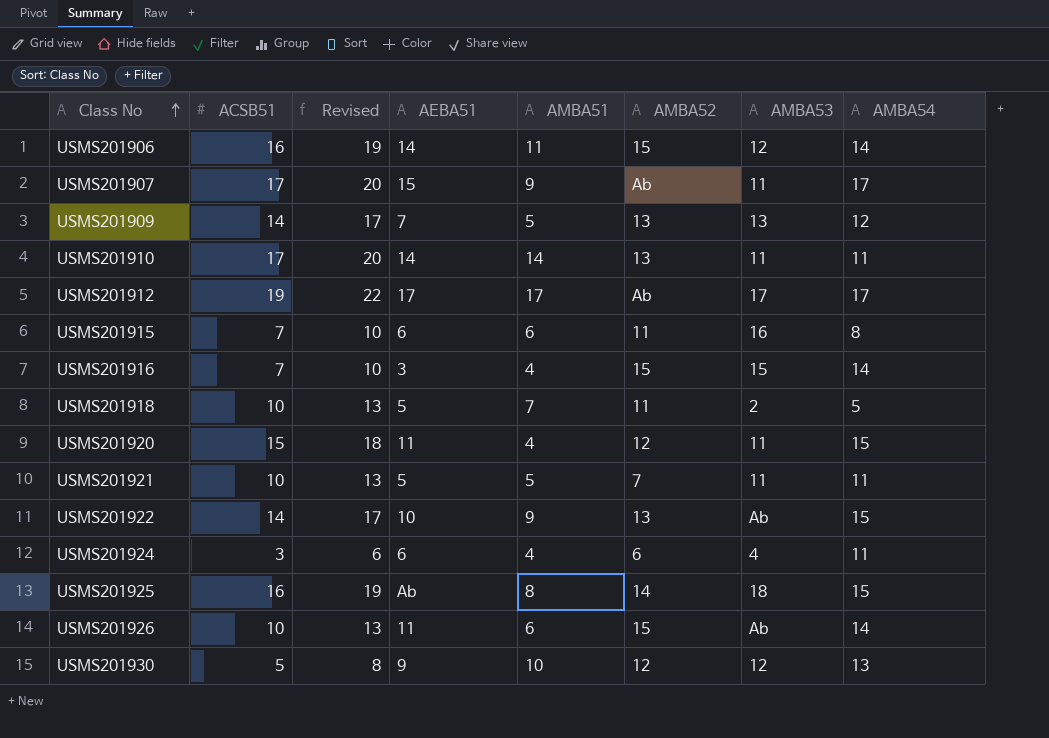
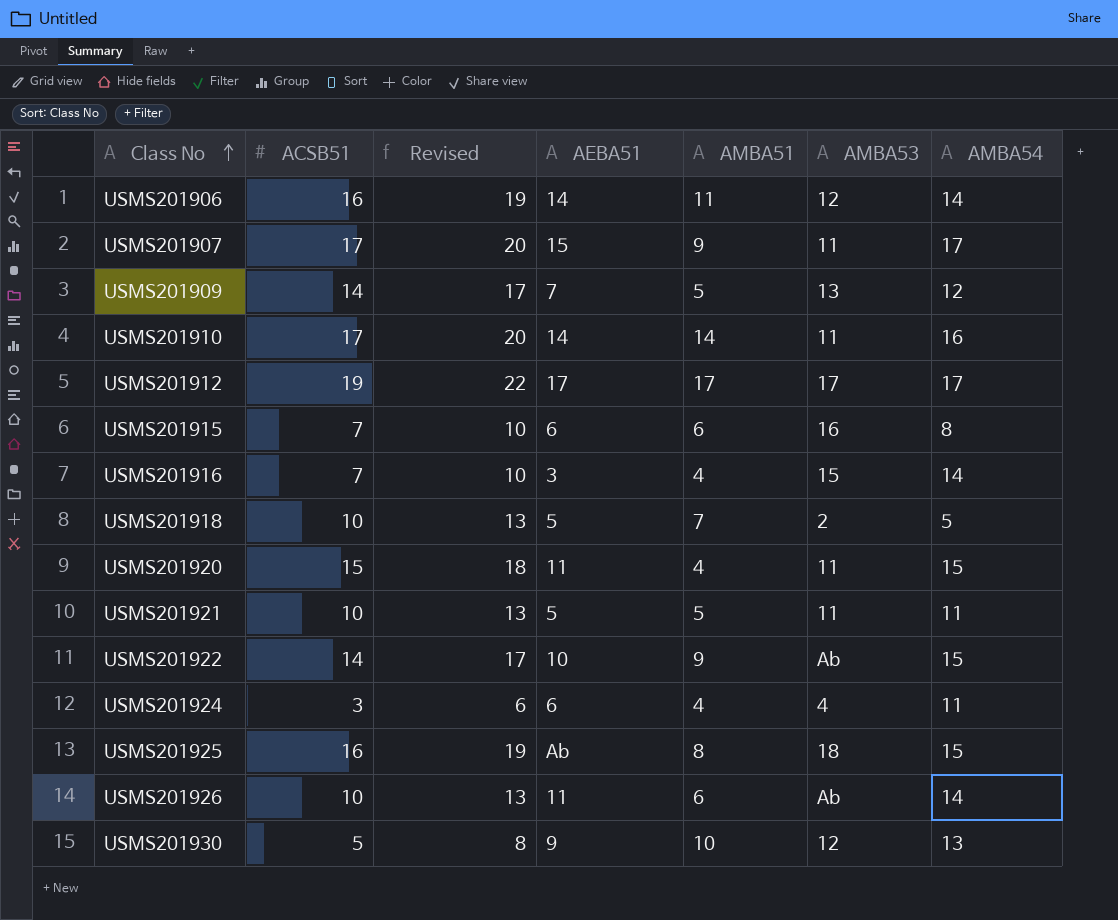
column AMBA52 | position: 6 -> none
USMS201910 | AMBA54: 11 -> 16

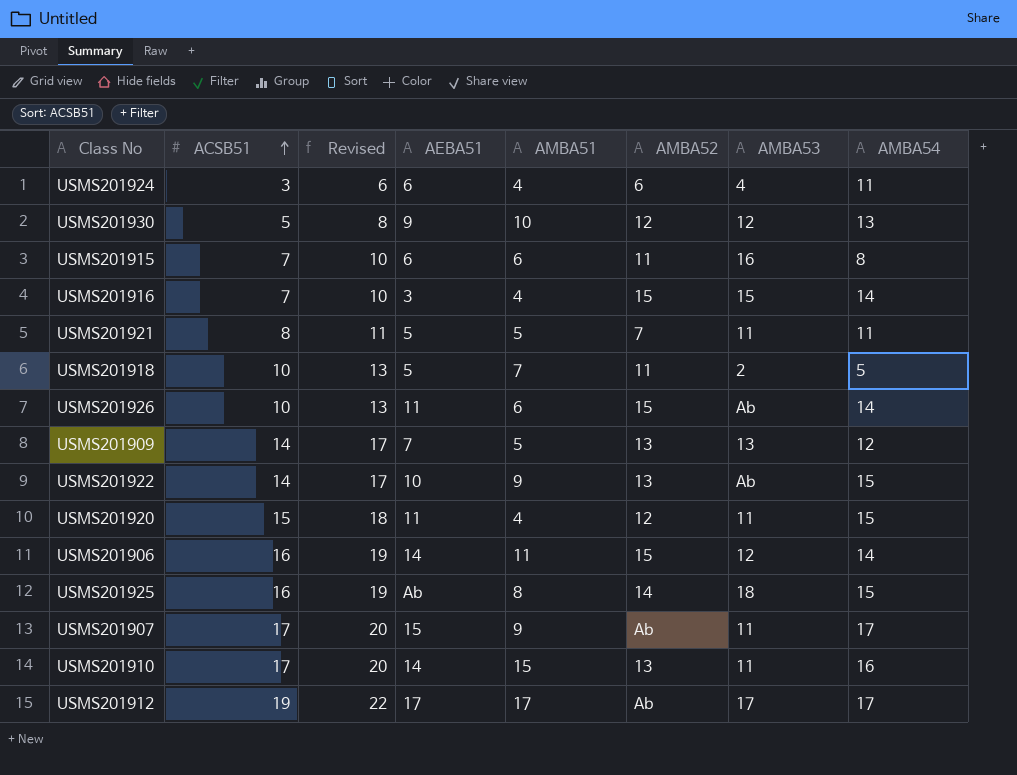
row order: Class No ascending -> ACSB51 ascending
column AMBA52 | position: none -> 6
USMS201921 | ACSB51: 10 -> 8
USMS201921 | Revised: 13 -> 11
USMS201910 | AMBA51: 14 -> 15

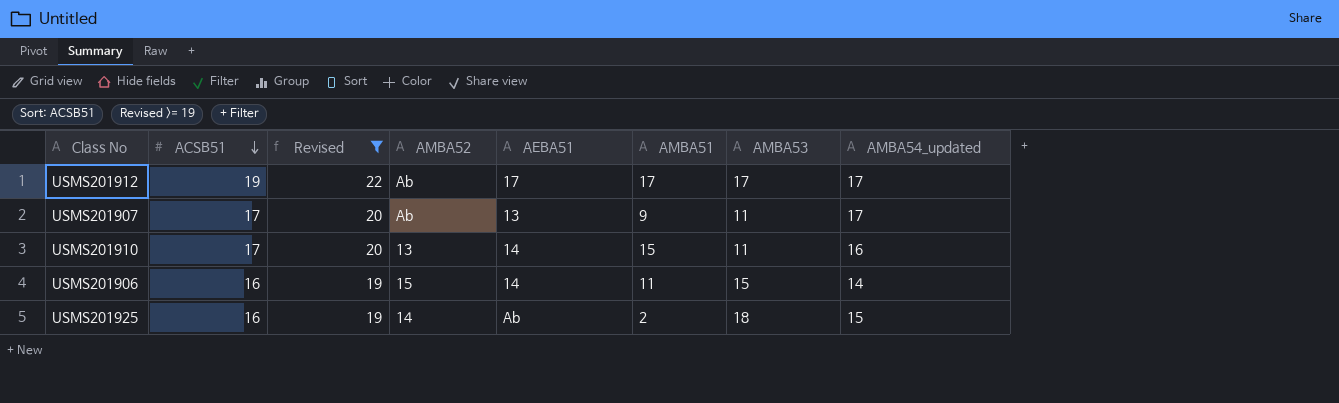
filter: none -> Revised >= 19
row order: ACSB51 ascending -> ACSB51 descending
column AMBA52 | position: 6 -> 4
column name: AMBA54 -> AMBA54_updated
USMS201907 | AEBA51: 15 -> 13
USMS201906 | AMBA53: 12 -> 15
USMS201925 | AMBA51: 8 -> 2

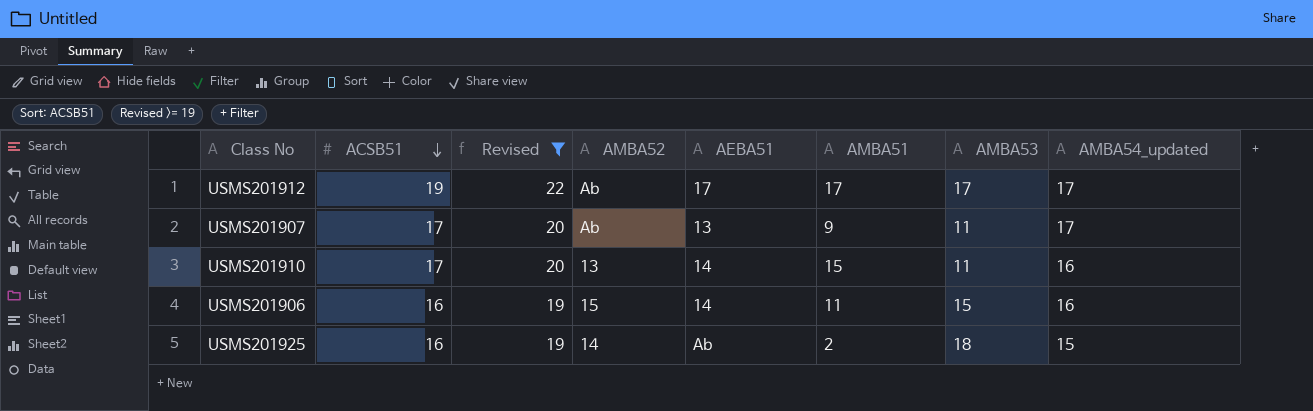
USMS201906 | AMBA54_updated: 14 -> 16

